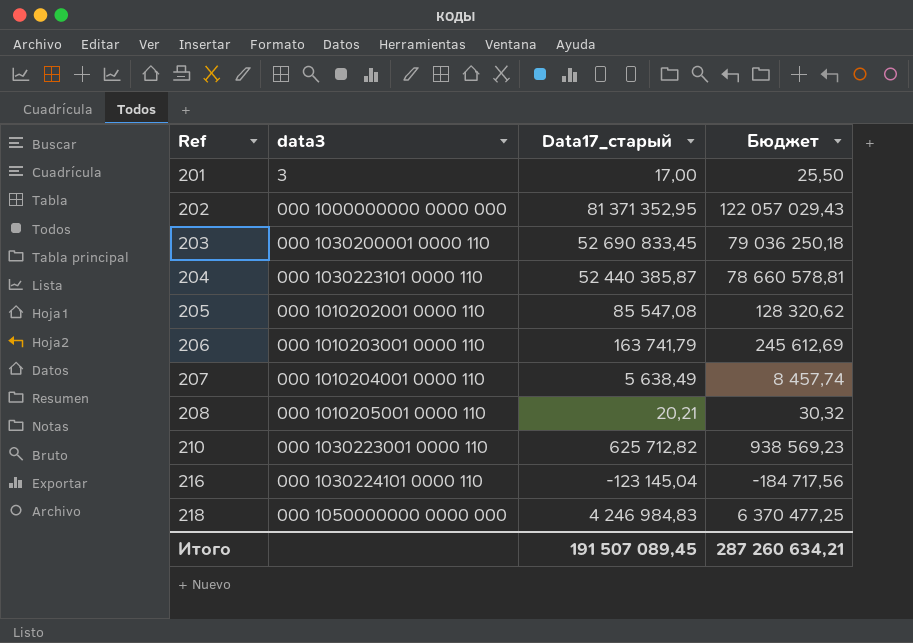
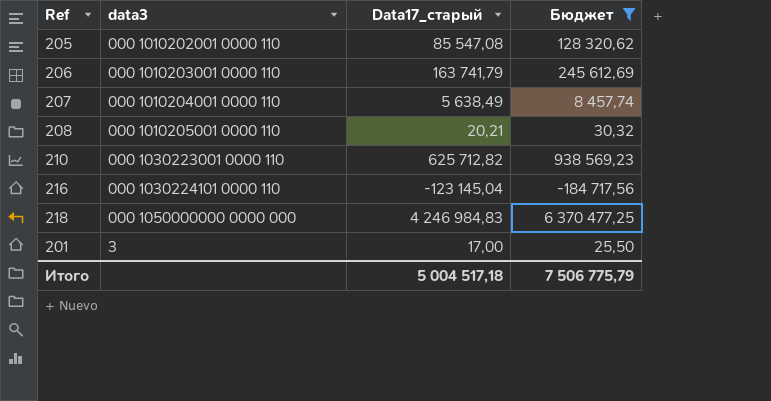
filter: none -> Бюджет <= 6 370 477,25
row order: Ref ascending -> data3 ascending
Итого | Data17_старый: 191 507 089,45 -> 5 004 517,18
Итого | Бюджет: 287 260 634,21 -> 7 506 775,79

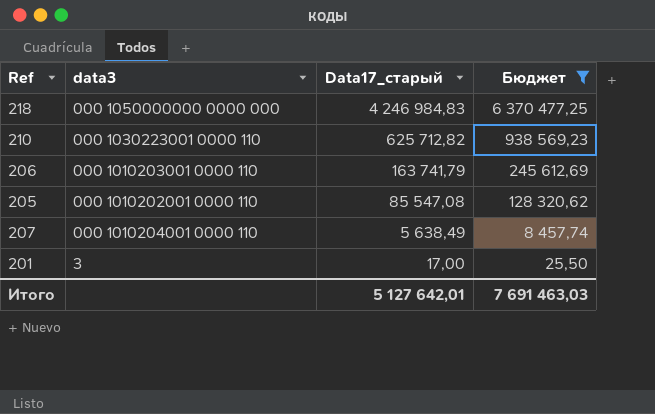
row order: data3 ascending -> Data17_старый descending
row 208: 000 1010205001 0000 110 | 20,21 | 30,32 -> none
row 216: 000 1030224101 0000 110 | -123 145,04 | -184 717,56 -> none
Итого | Data17_старый: 5 004 517,18 -> 5 127 642,01
Итого | Бюджет: 7 506 775,79 -> 7 691 463,03

